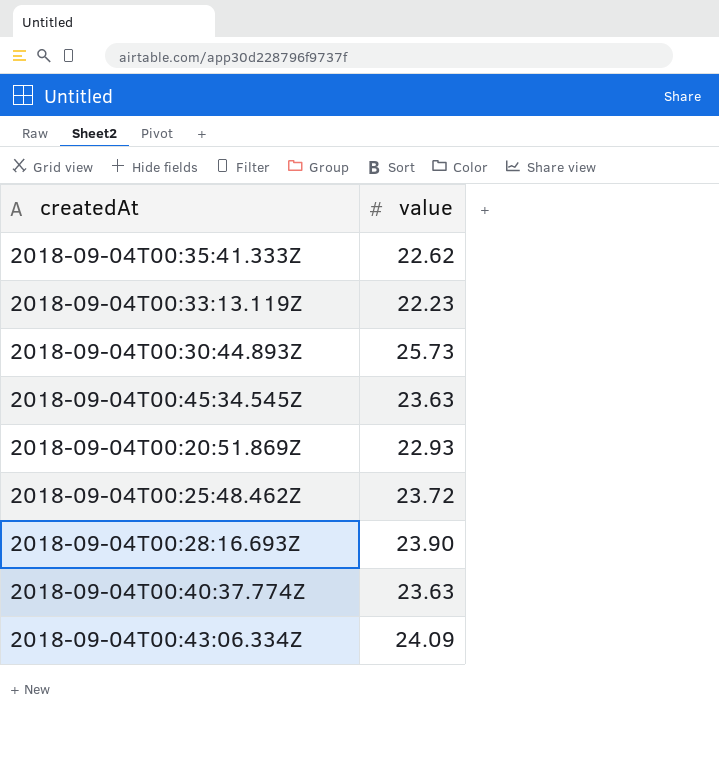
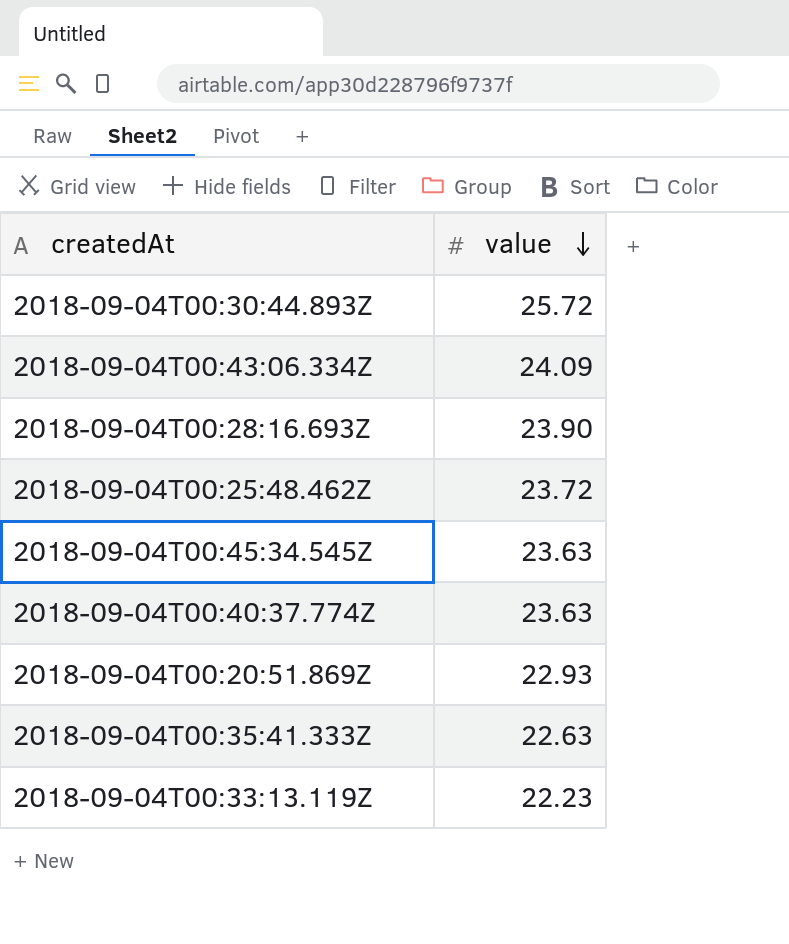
row order: none -> value descending
2018-09-04T00:30:44.893Z | value: 25.73 -> 25.72
2018-09-04T00:35:41.333Z | value: 22.62 -> 22.63

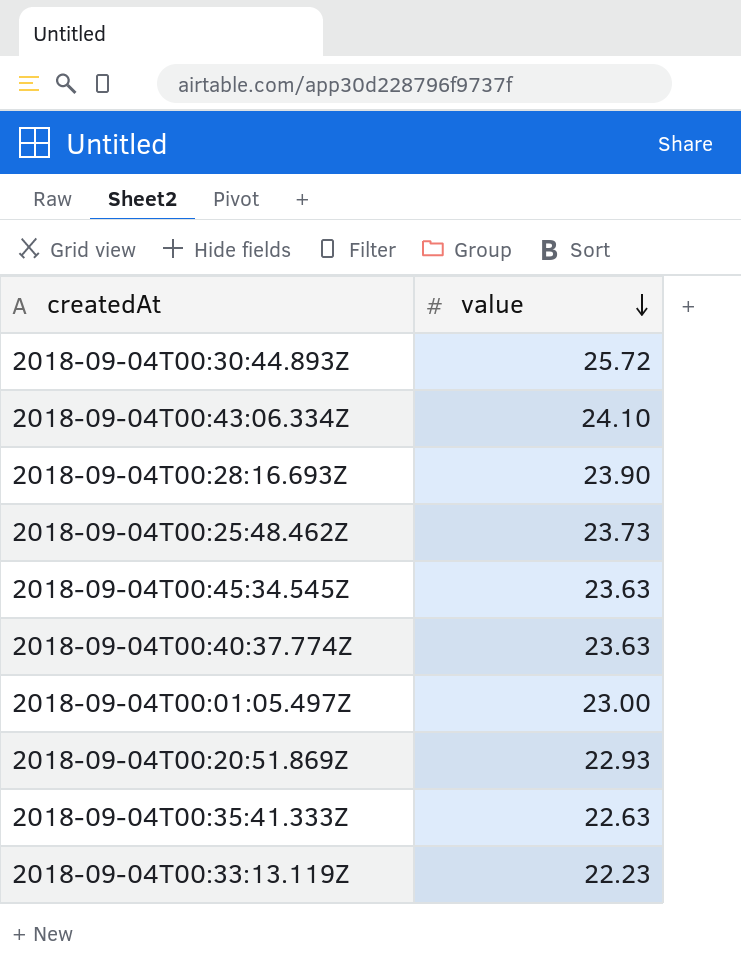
2018-09-04T00:43:06.334Z | value: 24.09 -> 24.10
2018-09-04T00:25:48.462Z | value: 23.72 -> 23.73
row 2018-09-04T00:01:05.497Z: none -> 23.00

